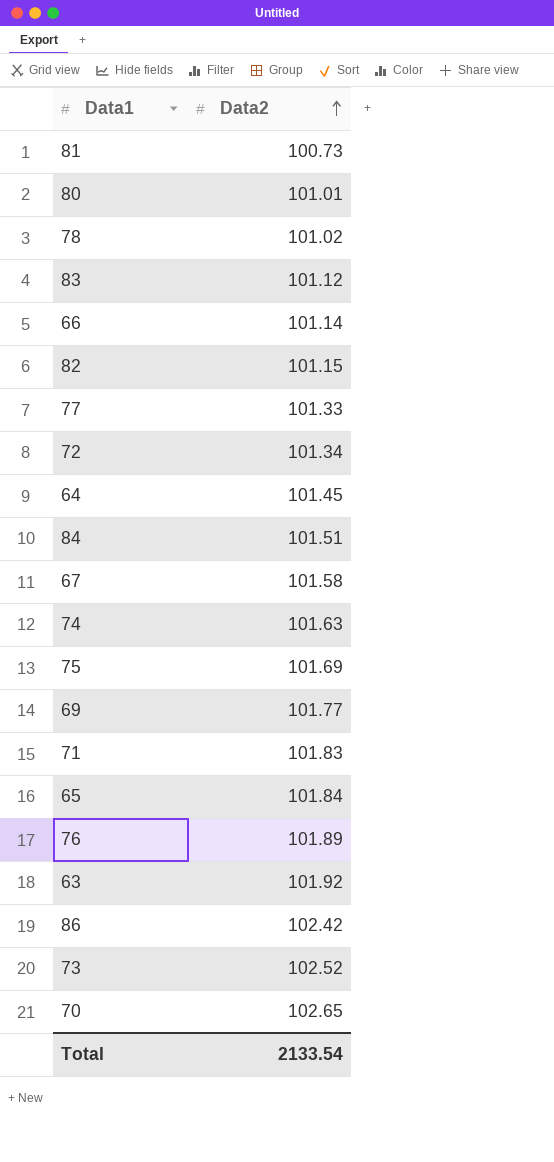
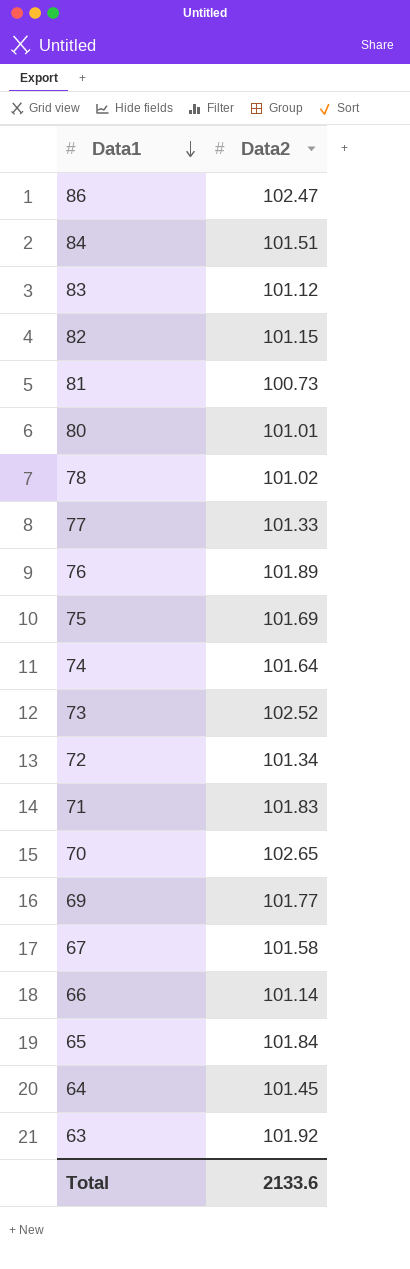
row order: Data2 ascending -> Data1 descending
86 | Data2: 102.42 -> 102.47
74 | Data2: 101.63 -> 101.64
Total | Data2: 2133.54 -> 2133.6

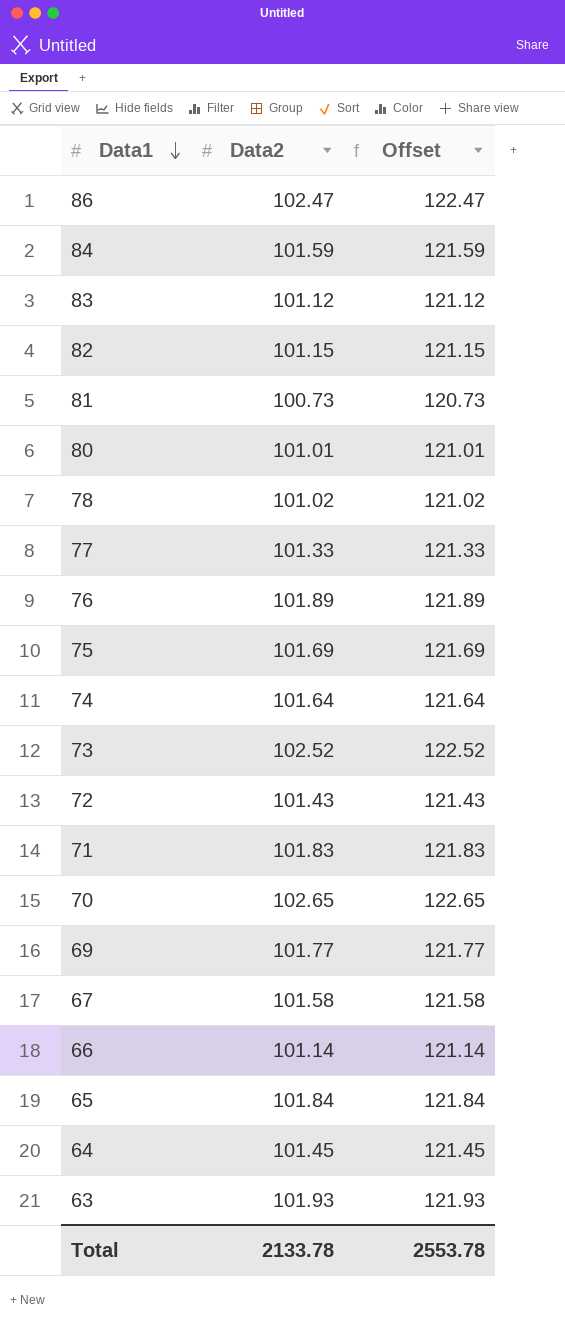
column Offset | formula: none -> [Data2] + 20
84 | Data2: 101.51 -> 101.59
72 | Data2: 101.34 -> 101.43
63 | Data2: 101.92 -> 101.93
Total | Data2: 2133.6 -> 2133.78

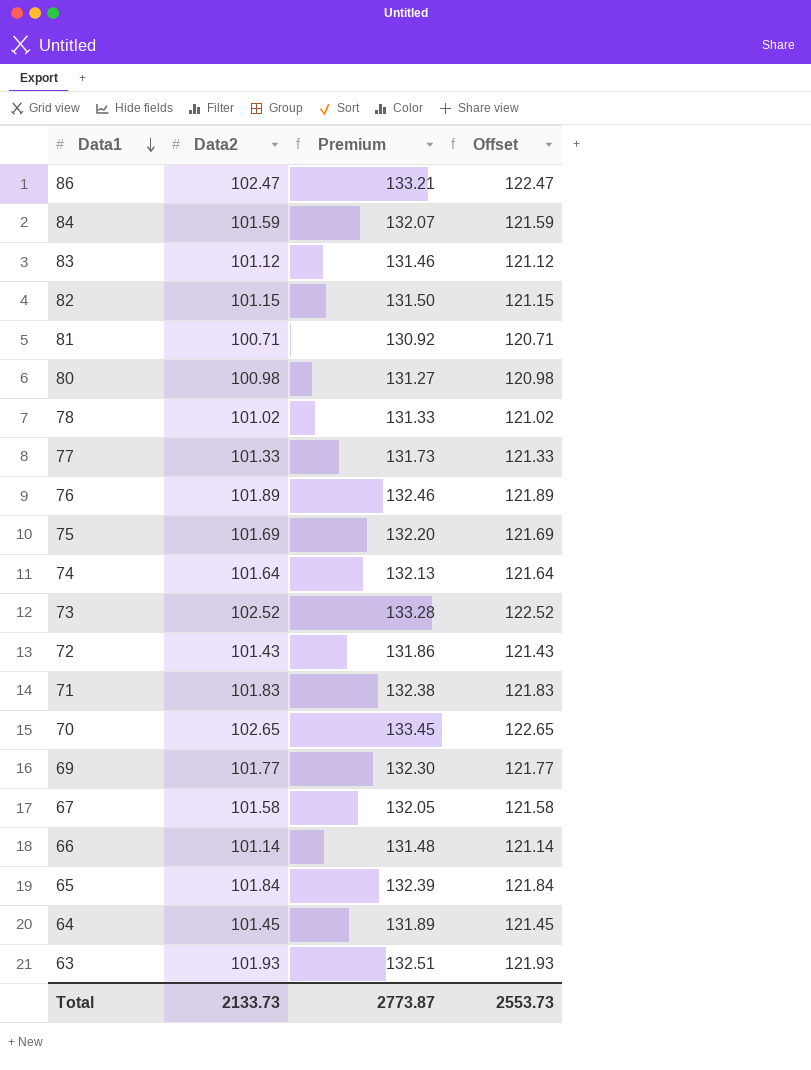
column Premium | formula: none -> [Data2] * 1.3
81 | Data2: 100.73 -> 100.71
81 | Offset: 120.73 -> 120.71
80 | Data2: 101.01 -> 100.98
80 | Offset: 121.01 -> 120.98
Total | Data2: 2133.78 -> 2133.73
Total | Offset: 2553.78 -> 2553.73

